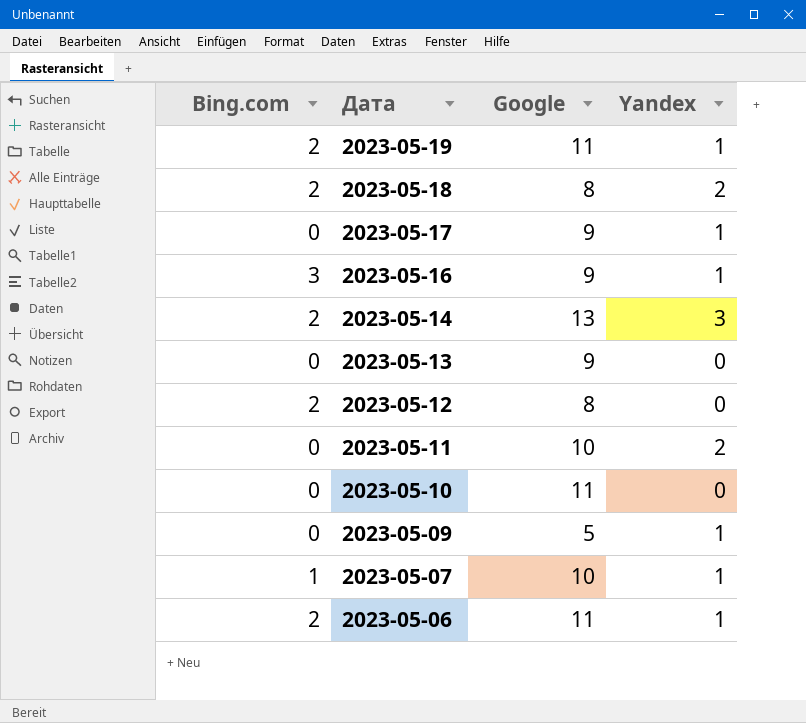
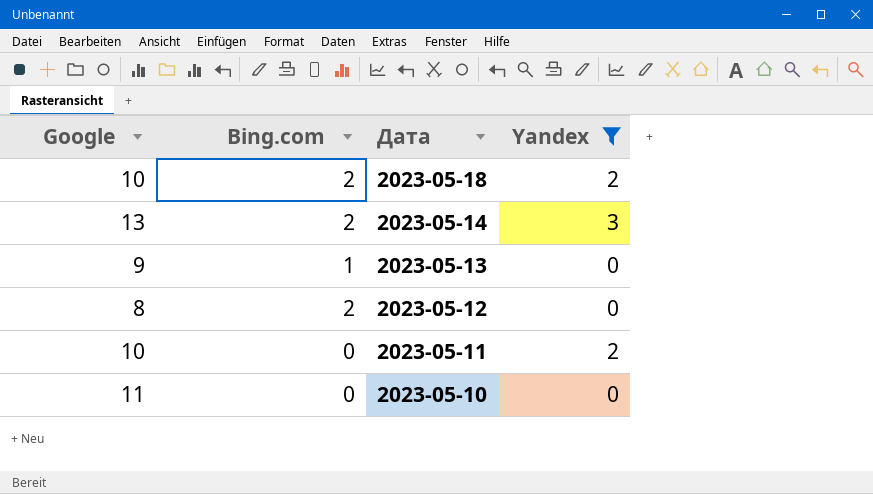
filter: none -> Yandex != 1
column Google | position: 3 -> 1
2023-05-18 | Google: 8 -> 10
2023-05-13 | Bing.com: 0 -> 1

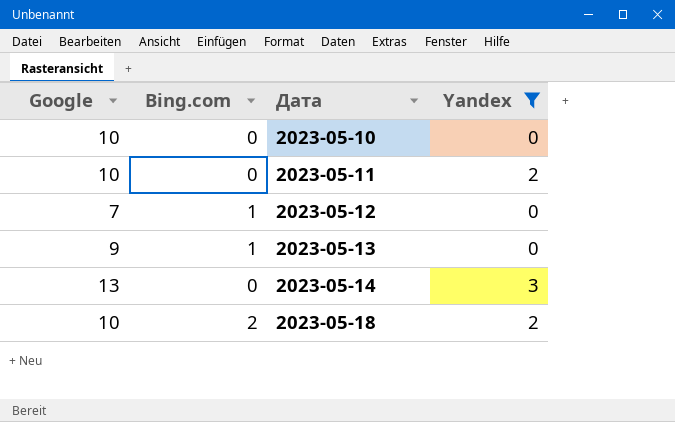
row order: Дата descending -> Дата ascending
2023-05-10 | Google: 11 -> 10
2023-05-12 | Google: 8 -> 7
2023-05-12 | Bing.com: 2 -> 1
2023-05-14 | Bing.com: 2 -> 0

